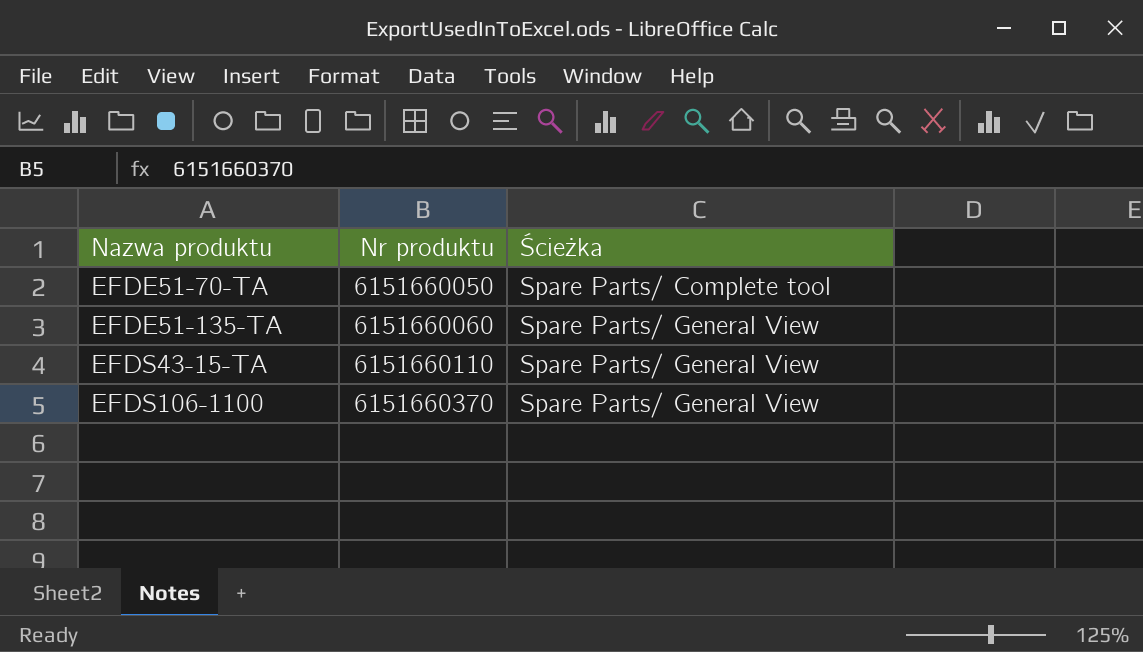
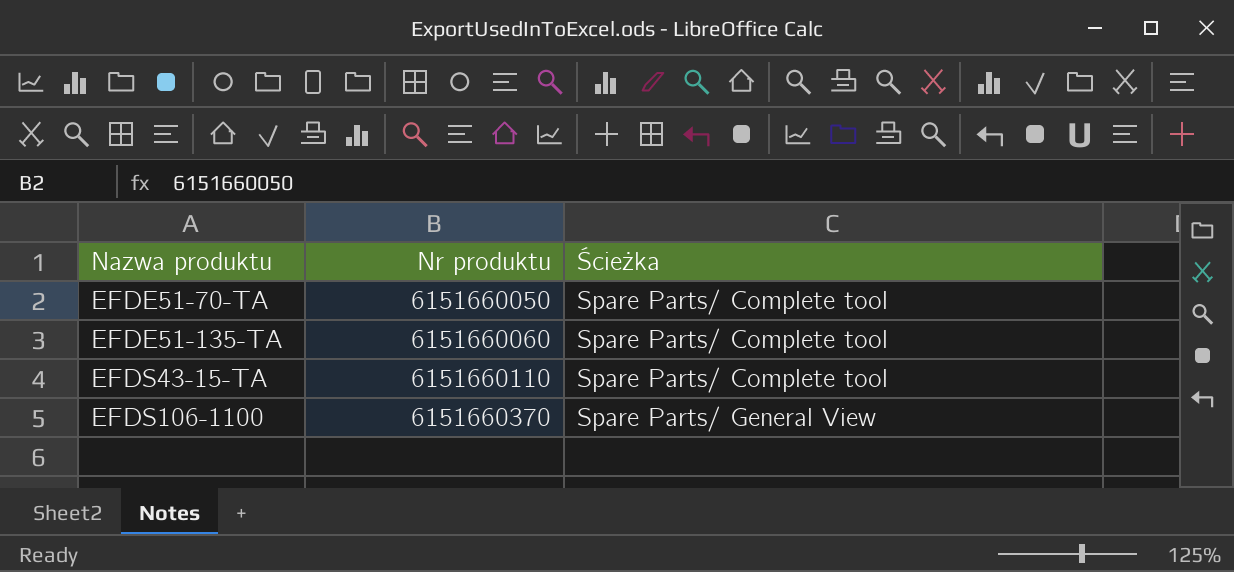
EFDE51-135-TA | Ścieżka: Spare Parts/ General View -> Spare Parts/ Complete tool
EFDS43-15-TA | Ścieżka: Spare Parts/ General View -> Spare Parts/ Complete tool

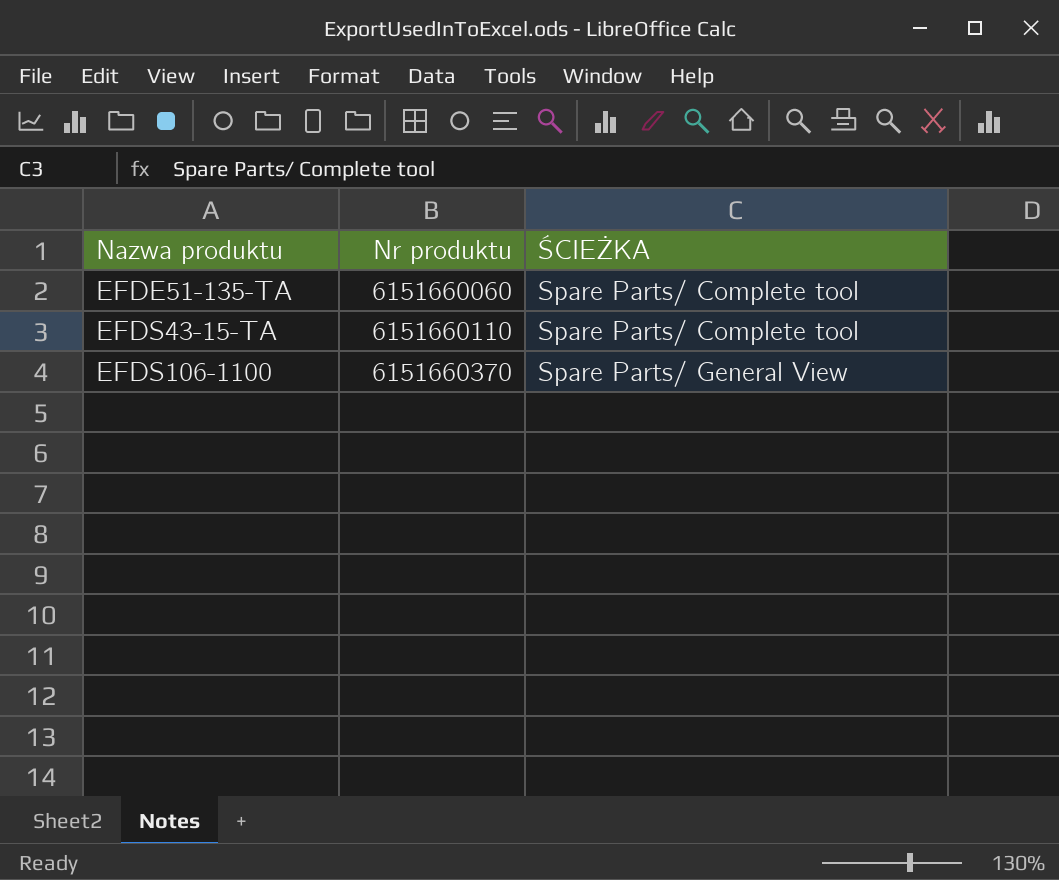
column name: Ścieżka -> ŚCIEŻKA
row EFDE51-70-TA: 6151660050 | Spare Parts/ Complete tool -> none

